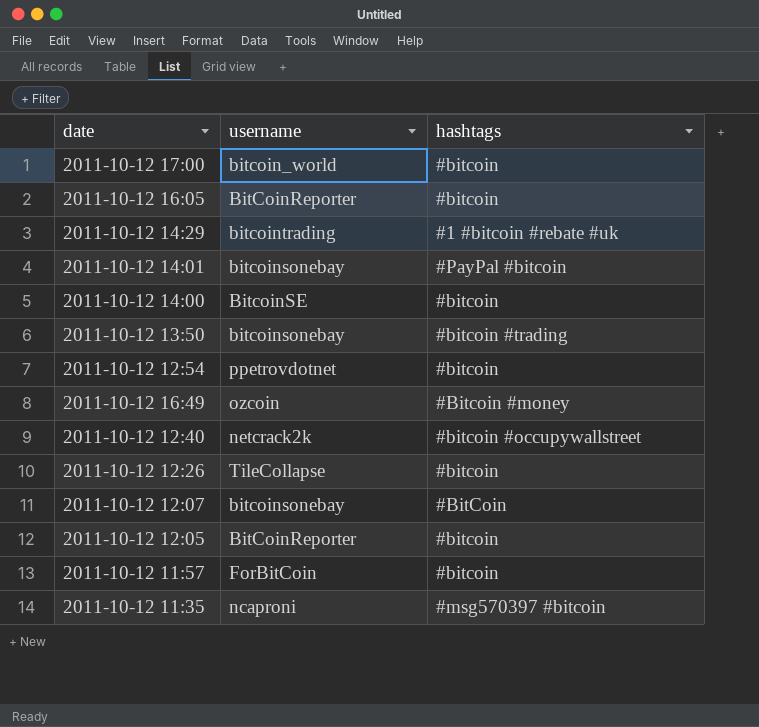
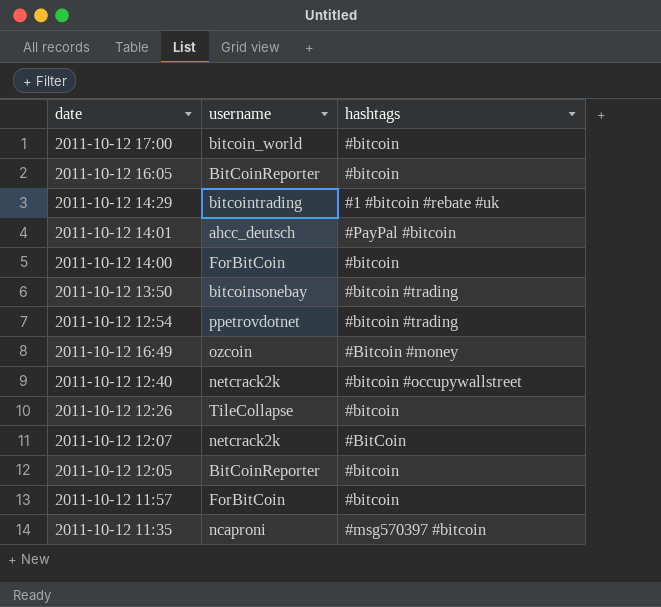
2011-10-12 14:01 | username: bitcoinsonebay -> ahcc_deutsch
2011-10-12 14:00 | username: BitcoinSE -> ForBitCoin
2011-10-12 12:54 | hashtags: #bitcoin -> #bitcoin #trading
2011-10-12 12:07 | username: bitcoinsonebay -> netcrack2k

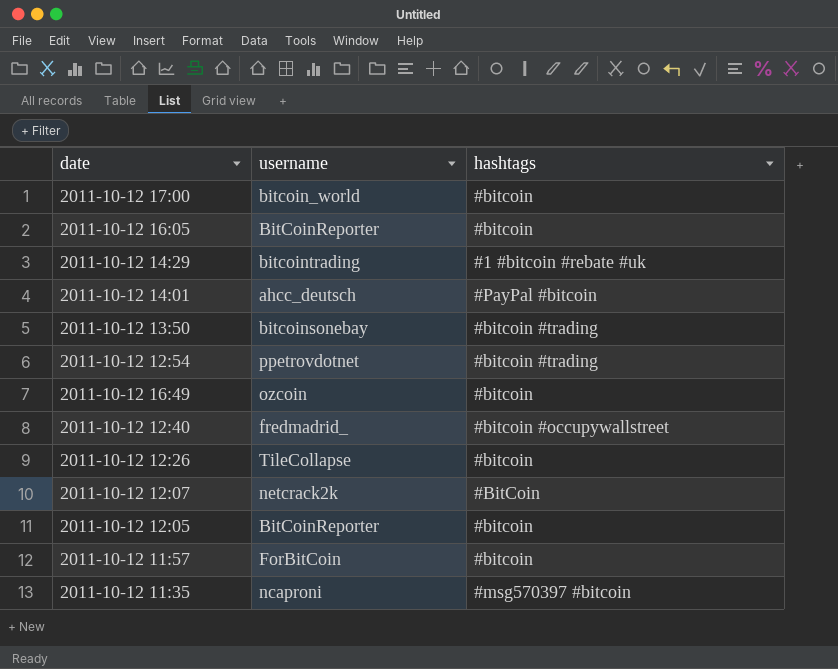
row 2011-10-12 14:00: ForBitCoin | #bitcoin -> none
2011-10-12 16:49 | hashtags: #Bitcoin #money -> #bitcoin
2011-10-12 12:40 | username: netcrack2k -> fredmadrid_

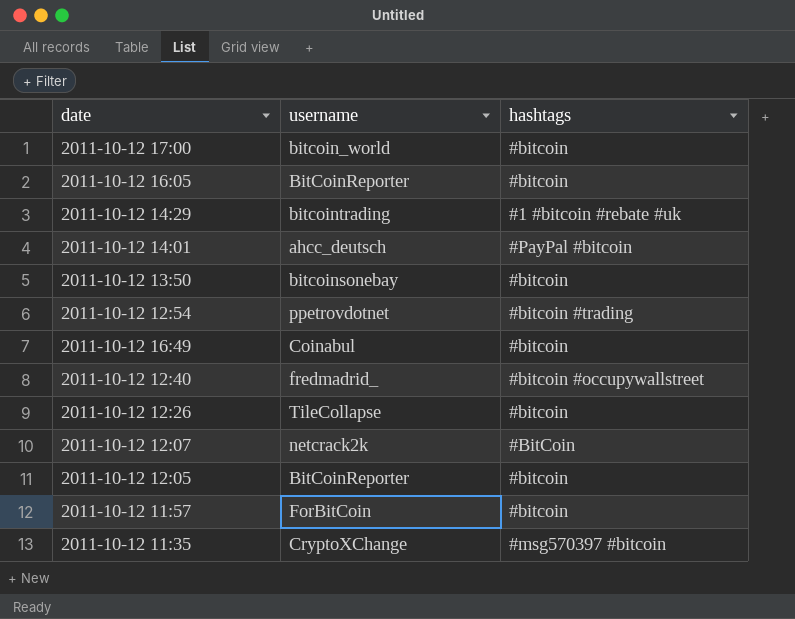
2011-10-12 13:50 | hashtags: #bitcoin #trading -> #bitcoin
2011-10-12 16:49 | username: ozcoin -> Coinabul
2011-10-12 11:35 | username: ncaproni -> CryptoXChange

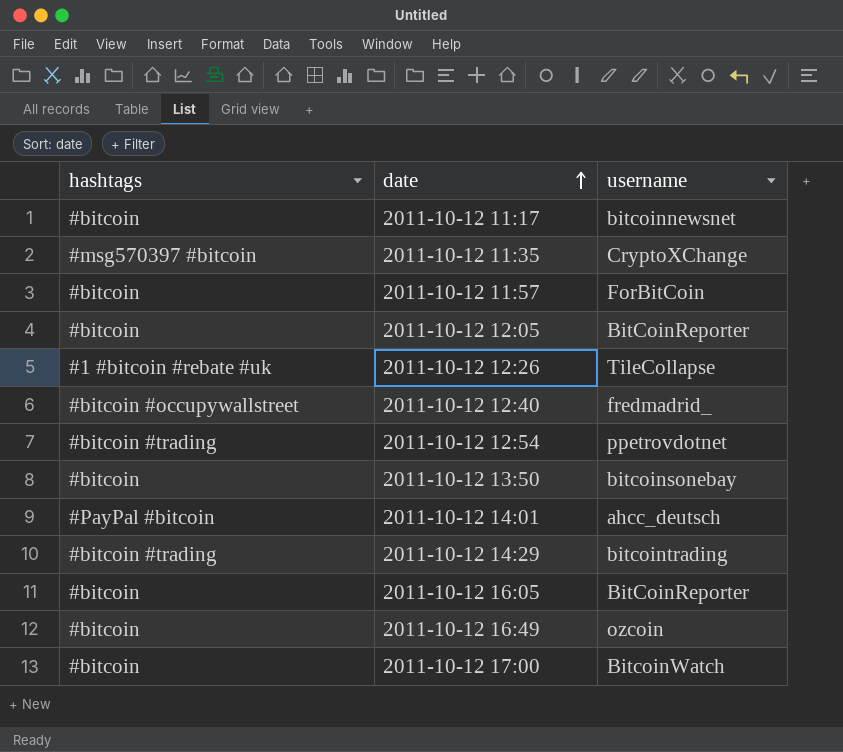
row order: none -> date ascending
column hashtags | position: 3 -> 1
row 2011-10-12 12:07: netcrack2k | #BitCoin -> none
row 2011-10-12 11:17: none -> #bitcoin | bitcoinnewsnet
2011-10-12 12:26 | hashtags: #bitcoin -> #1 #bitcoin #rebate #uk
2011-10-12 14:29 | hashtags: #1 #bitcoin #rebate #uk -> #bitcoin #trading
2011-10-12 16:49 | username: Coinabul -> ozcoin
2011-10-12 17:00 | username: bitcoin_world -> BitcoinWatch

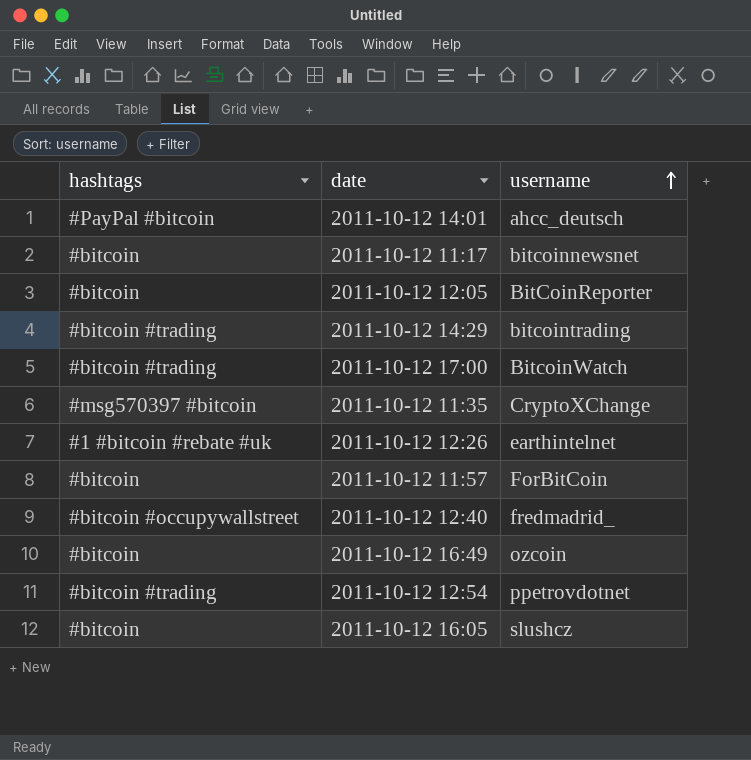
row order: date ascending -> username ascending
row 2011-10-12 13:50: #bitcoin | bitcoinsonebay -> none
2011-10-12 17:00 | hashtags: #bitcoin -> #bitcoin #trading
2011-10-12 12:26 | username: TileCollapse -> earthintelnet
2011-10-12 16:05 | username: BitCoinReporter -> slushcz

